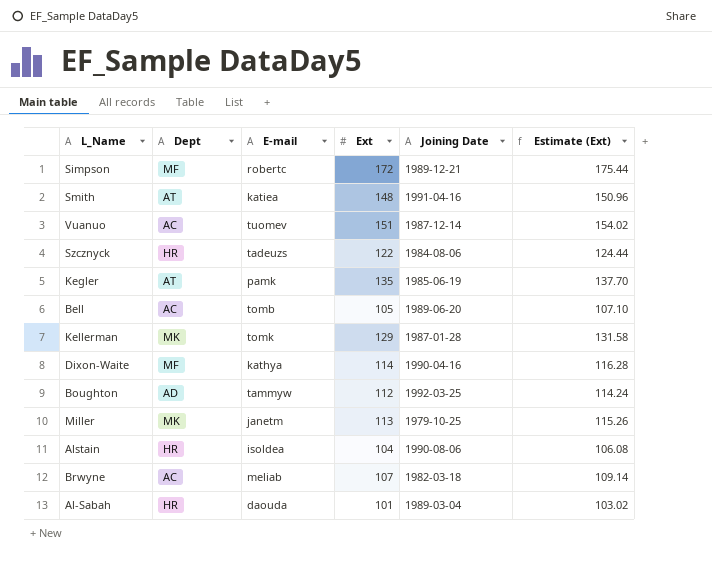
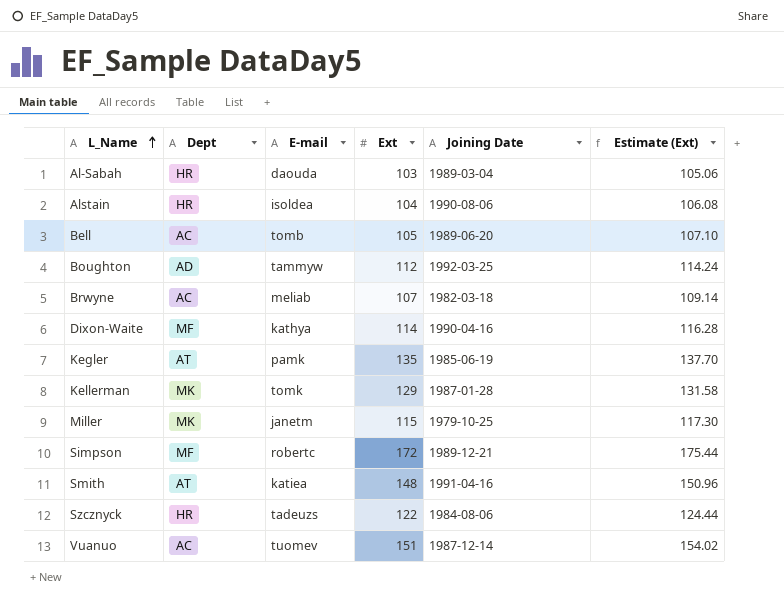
row order: none -> L_Name ascending
Al-Sabah | Ext: 101 -> 103
Al-Sabah | Estimate (Ext): 103.02 -> 105.06
Miller | Ext: 113 -> 115
Miller | Estimate (Ext): 115.26 -> 117.30

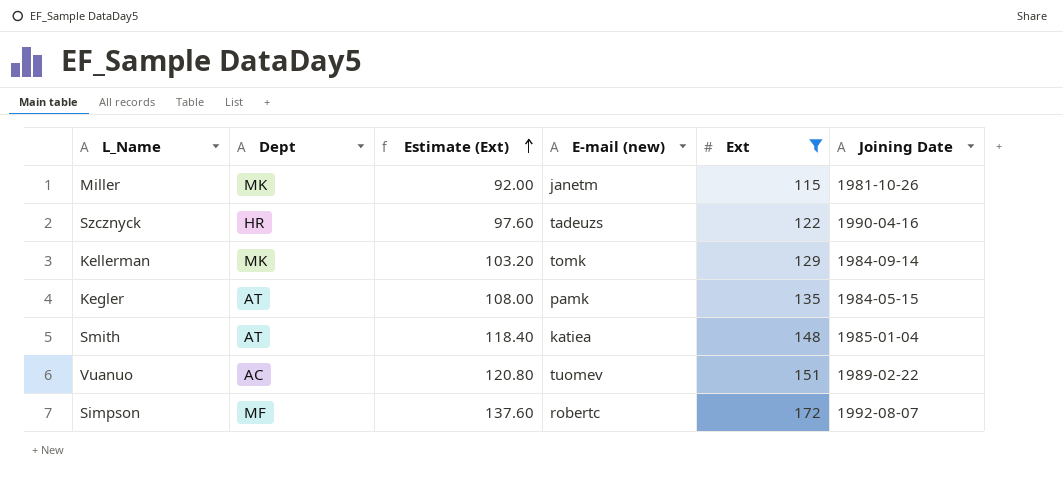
filter: none -> Ext >= 115
row order: L_Name ascending -> Estimate (Ext) ascending
column Estimate (Ext) | formula: [Ext] * 1.02 -> [Ext] * 0.8
column Estimate (Ext) | position: 6 -> 3
column name: E-mail -> E-mail (new)
Miller | Joining Date: 1979-10-25 -> 1981-10-26
Szcznyck | Joining Date: 1984-08-06 -> 1990-04-16
Kellerman | Joining Date: 1987-01-28 -> 1984-09-14
Kegler | Joining Date: 1985-06-19 -> 1984-05-15
Smith | Joining Date: 1991-04-16 -> 1985-01-04
Vuanuo | Joining Date: 1987-12-14 -> 1989-02-22
Simpson | Joining Date: 1989-12-21 -> 1992-08-07

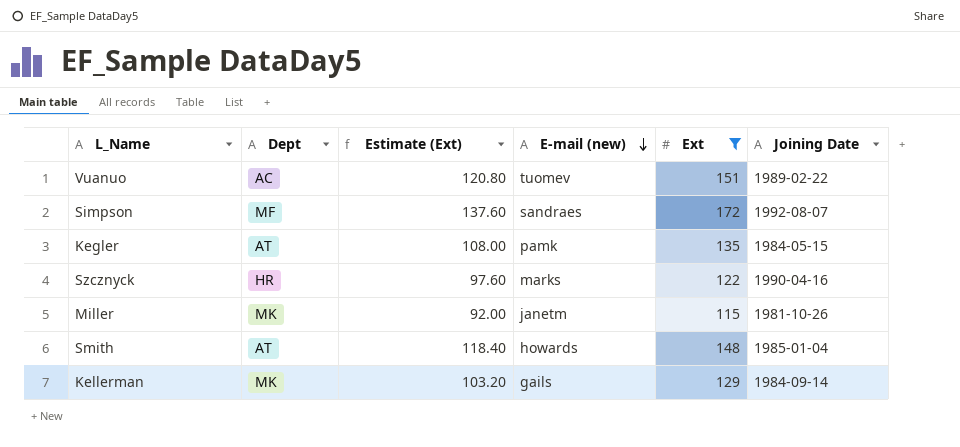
row order: Estimate (Ext) ascending -> E-mail (new) descending
Simpson | E-mail (new): robertc -> sandraes
Szcznyck | E-mail (new): tadeuzs -> marks
Smith | E-mail (new): katiea -> howards
Kellerman | E-mail (new): tomk -> gails

